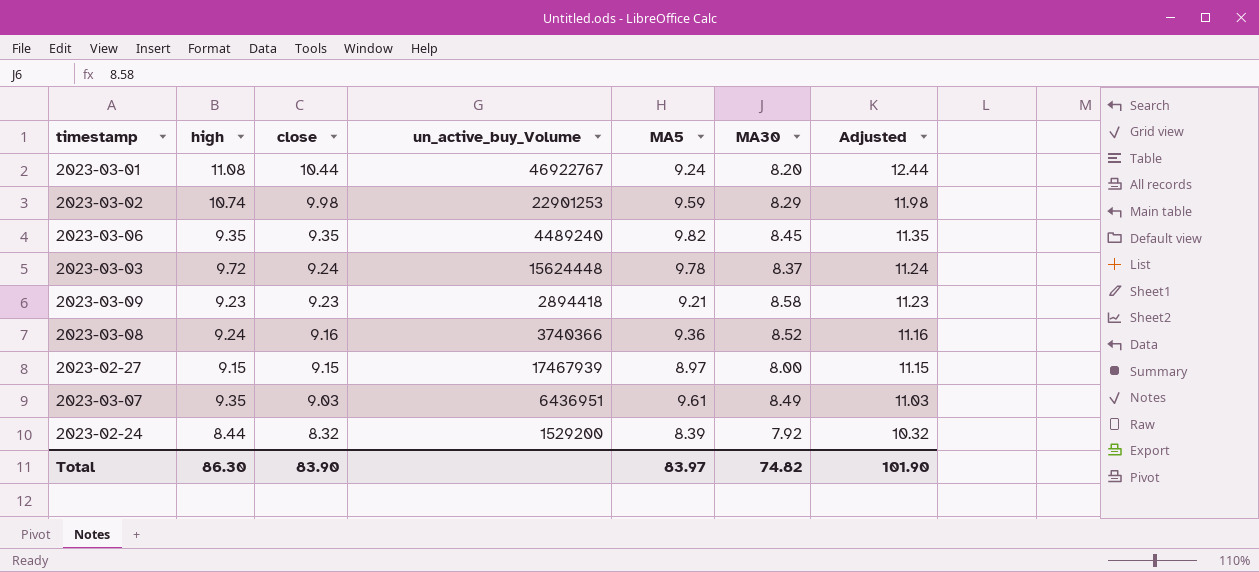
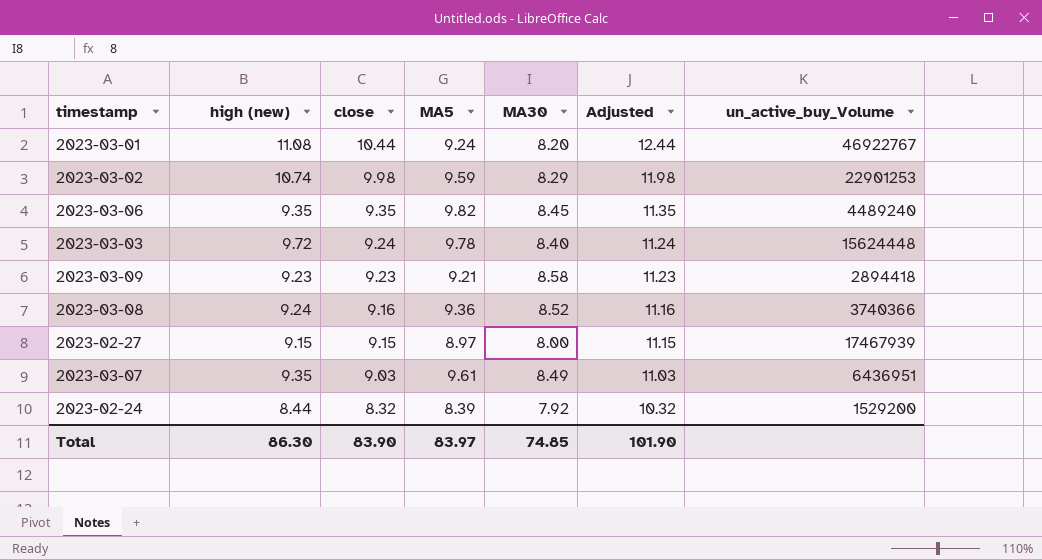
column name: high -> high (new)
column un_active_buy_Volume | position: 4 -> 7
2023-03-03 | MA30: 8.37 -> 8.40
Total | MA30: 74.82 -> 74.85

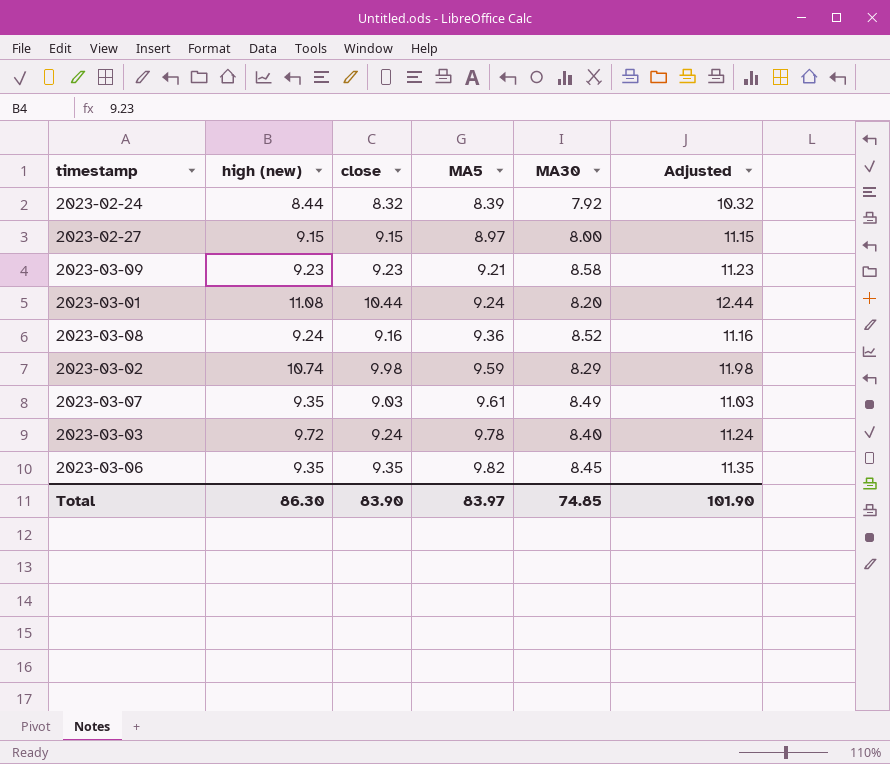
row order: close descending -> MA5 ascending
column un_active_buy_Volume | position: 7 -> none

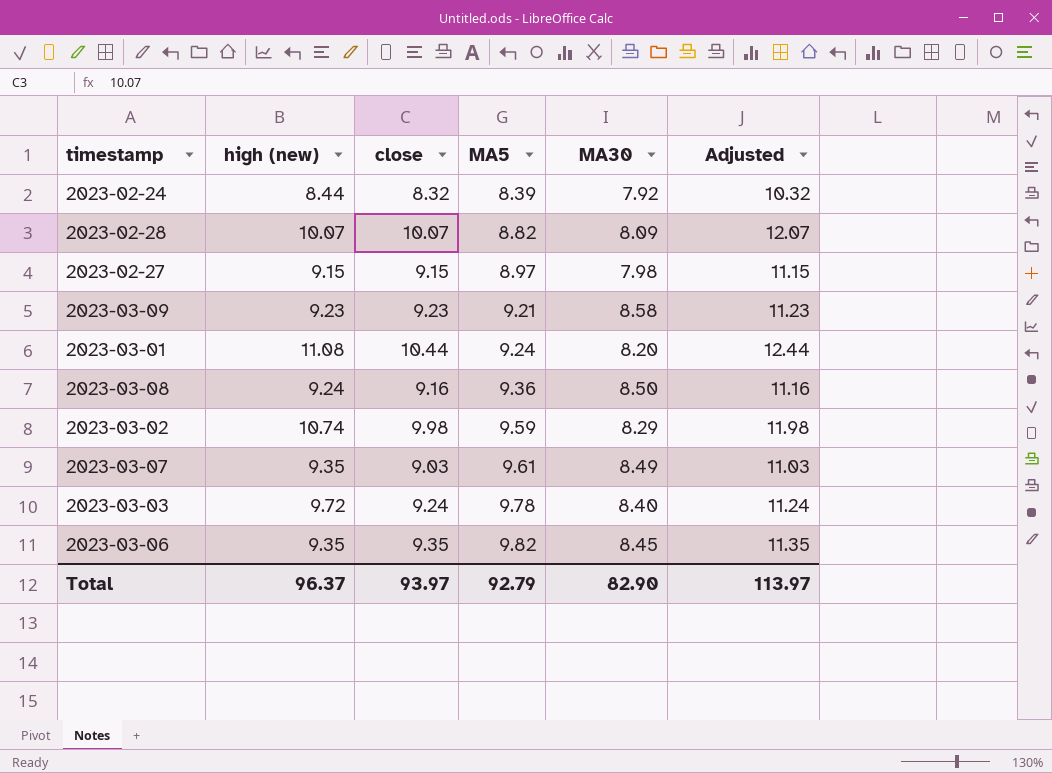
row 2023-02-28: none -> 10.07 | 10.07 | 8.82 | 8.09 | 12.07
2023-02-27 | MA30: 8.00 -> 7.98
2023-03-08 | MA30: 8.52 -> 8.50
Total | high (new): 86.30 -> 96.37
Total | close: 83.90 -> 93.97
Total | MA5: 83.97 -> 92.79
Total | MA30: 74.85 -> 82.90
Total | Adjusted: 101.90 -> 113.97

